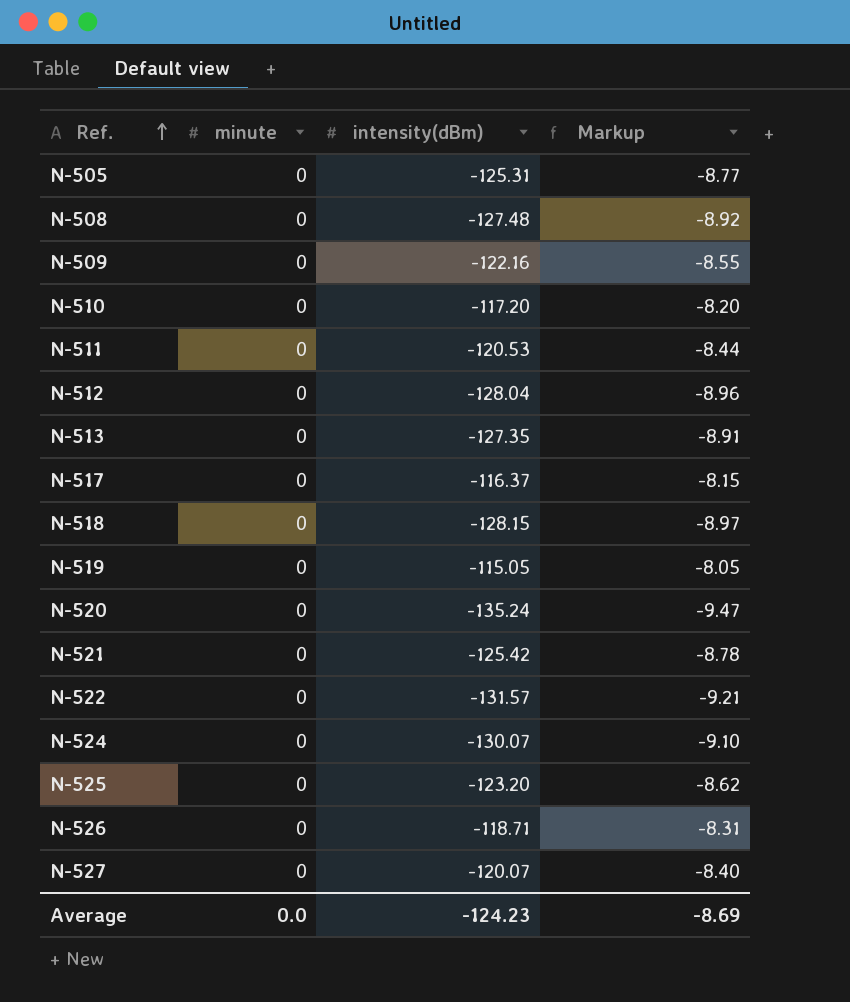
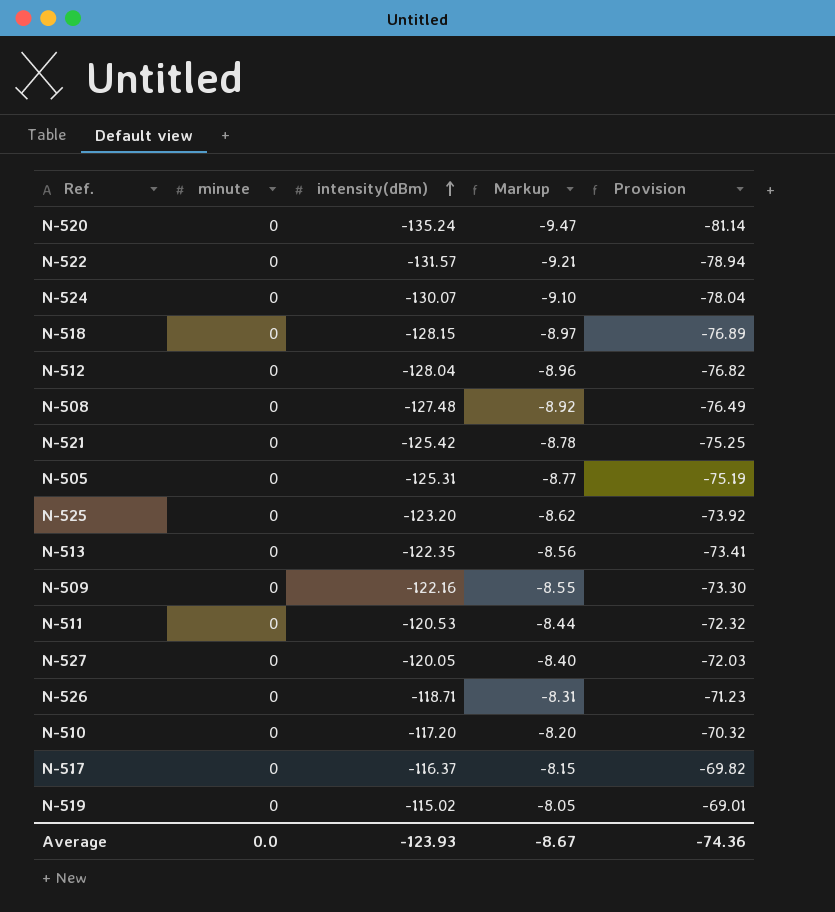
row order: Ref. ascending -> intensity(dBm) ascending
column Provision | formula: none -> [intensity(dBm)] * 0.6
N-513 | intensity(dBm): -127.35 -> -122.35
N-513 | Markup: -8.91 -> -8.56
N-527 | intensity(dBm): -120.07 -> -120.05
N-519 | intensity(dBm): -115.05 -> -115.02
Average | intensity(dBm): -124.23 -> -123.93
Average | Markup: -8.69 -> -8.67

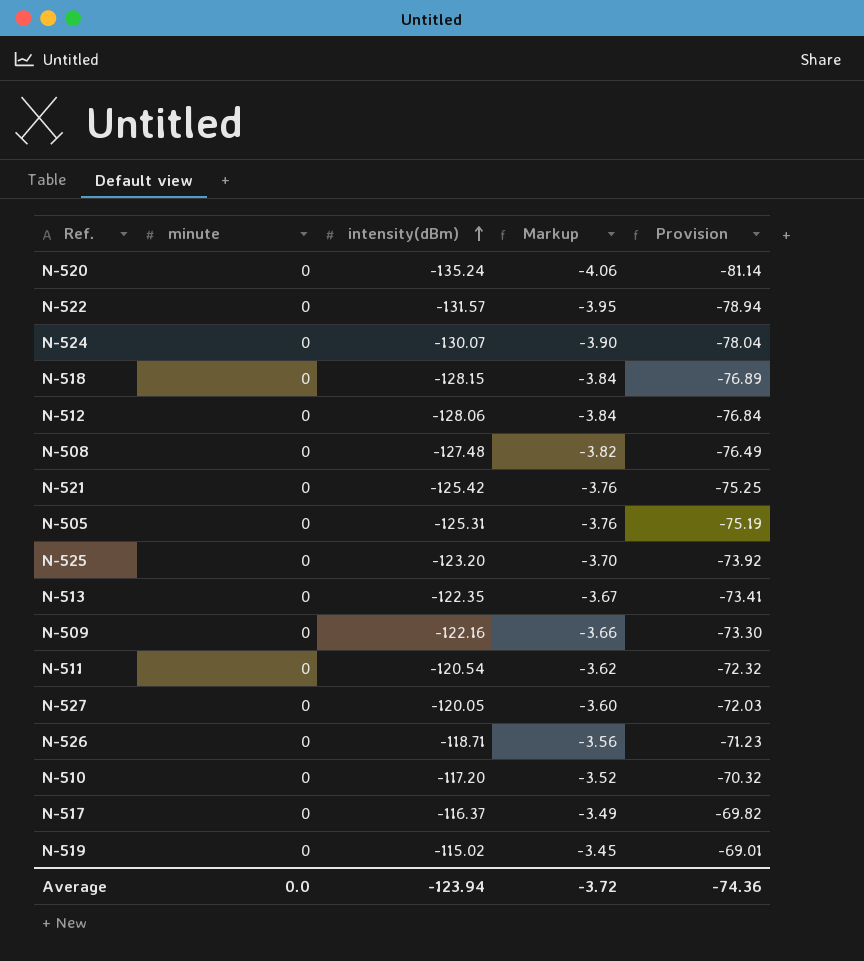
column Markup | formula: [intensity(dBm)] * 0.07 -> [intensity(dBm)] * 0.03
N-512 | intensity(dBm): -128.04 -> -128.06
N-512 | Provision: -76.82 -> -76.84
N-511 | intensity(dBm): -120.53 -> -120.54
Average | intensity(dBm): -123.93 -> -123.94
Average | Markup: -8.67 -> -3.72

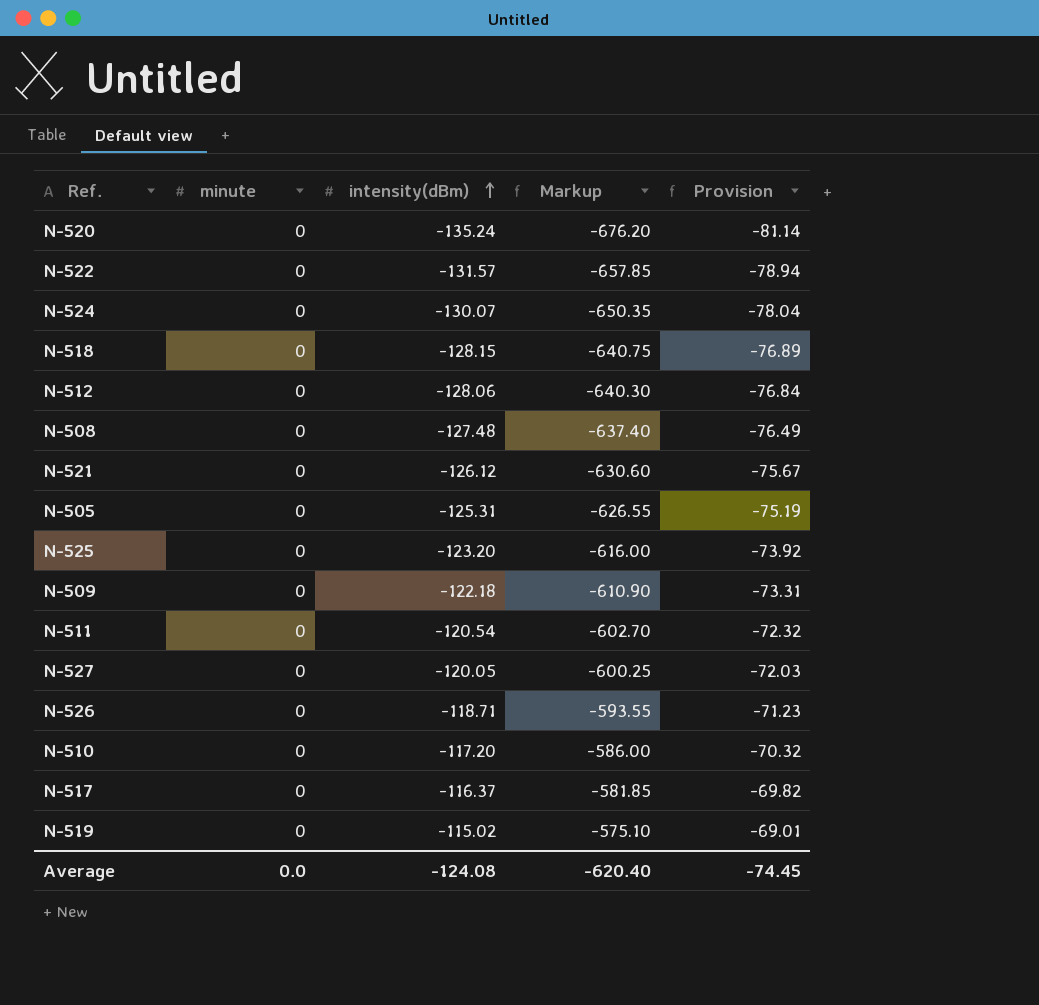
column Markup | formula: [intensity(dBm)] * 0.03 -> [intensity(dBm)] * 5
row N-513: 0 | -122.35 | -3.67 | -73.41 -> none
N-521 | intensity(dBm): -125.42 -> -126.12
N-521 | Provision: -75.25 -> -75.67
N-509 | intensity(dBm): -122.16 -> -122.18
N-509 | Provision: -73.30 -> -73.31
Average | intensity(dBm): -123.94 -> -124.08
Average | Markup: -3.72 -> -620.40
Average | Provision: -74.36 -> -74.45

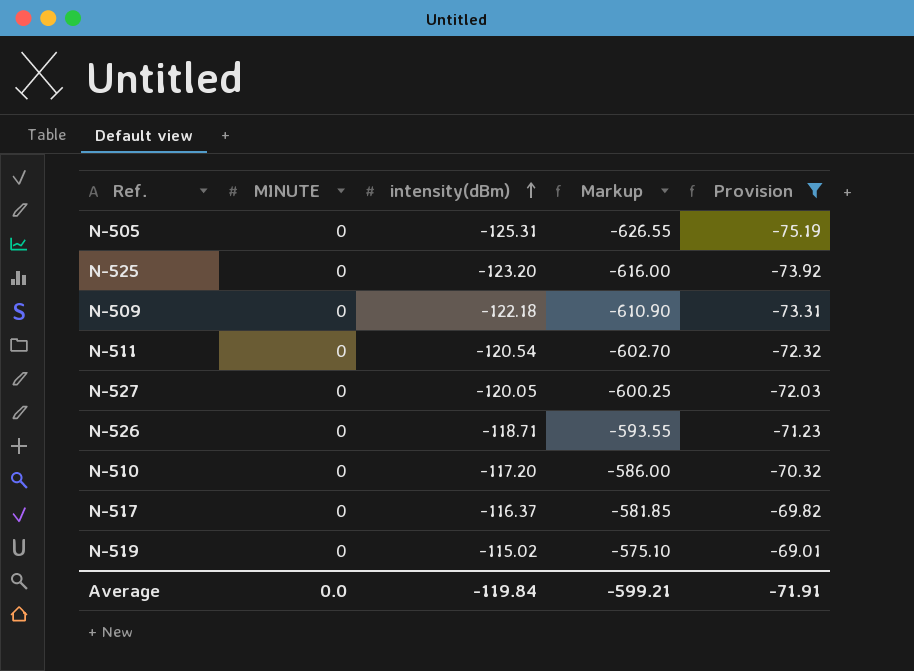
filter: none -> Provision >= -75.19
column name: minute -> MINUTE
Average | intensity(dBm): -124.08 -> -119.84
Average | Markup: -620.40 -> -599.21
Average | Provision: -74.45 -> -71.91

